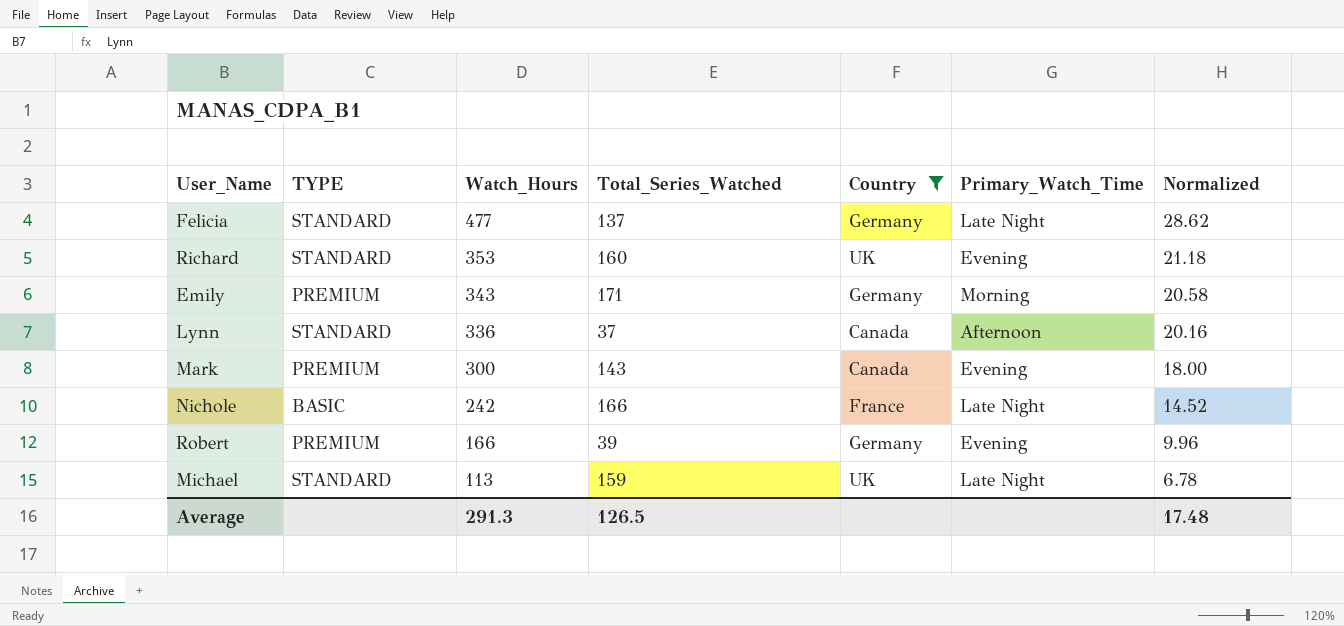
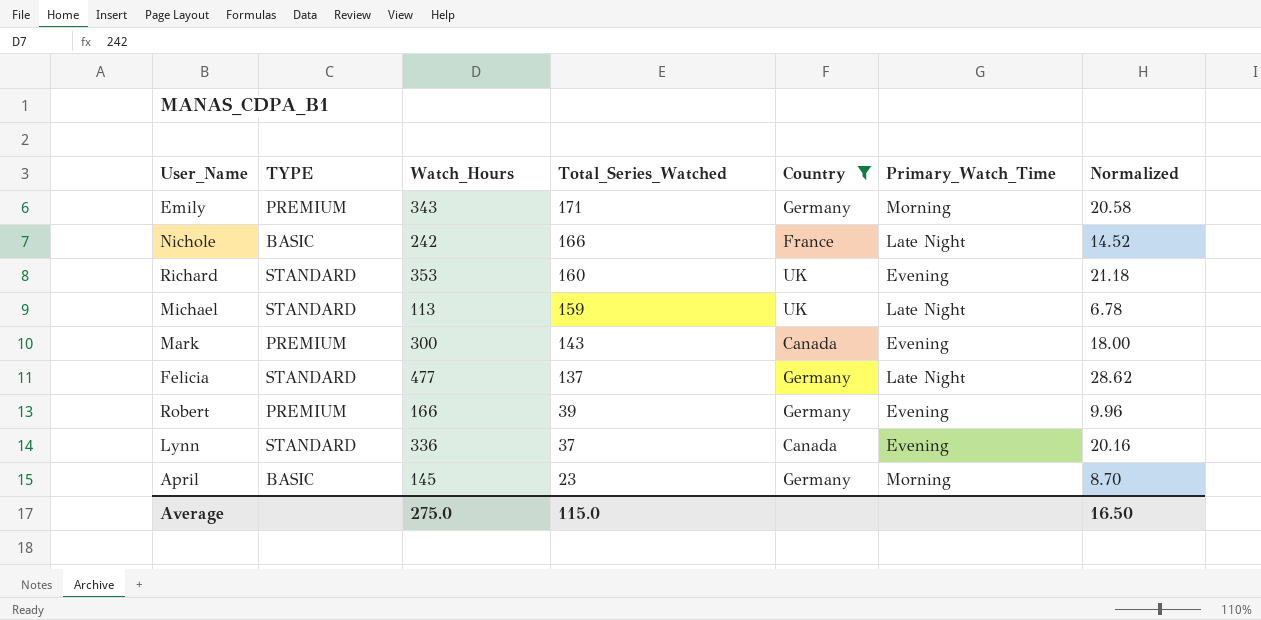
row order: Watch_Hours descending -> Total_Series_Watched descending
Lynn | Primary_Watch_Time: Afternoon -> Evening
row April: none -> BASIC | 145 | 23 | Germany | Morning | 8.70
Average | Watch_Hours: 291.3 -> 275.0
Average | Total_Series_Watched: 126.5 -> 115.0
Average | Normalized: 17.48 -> 16.50

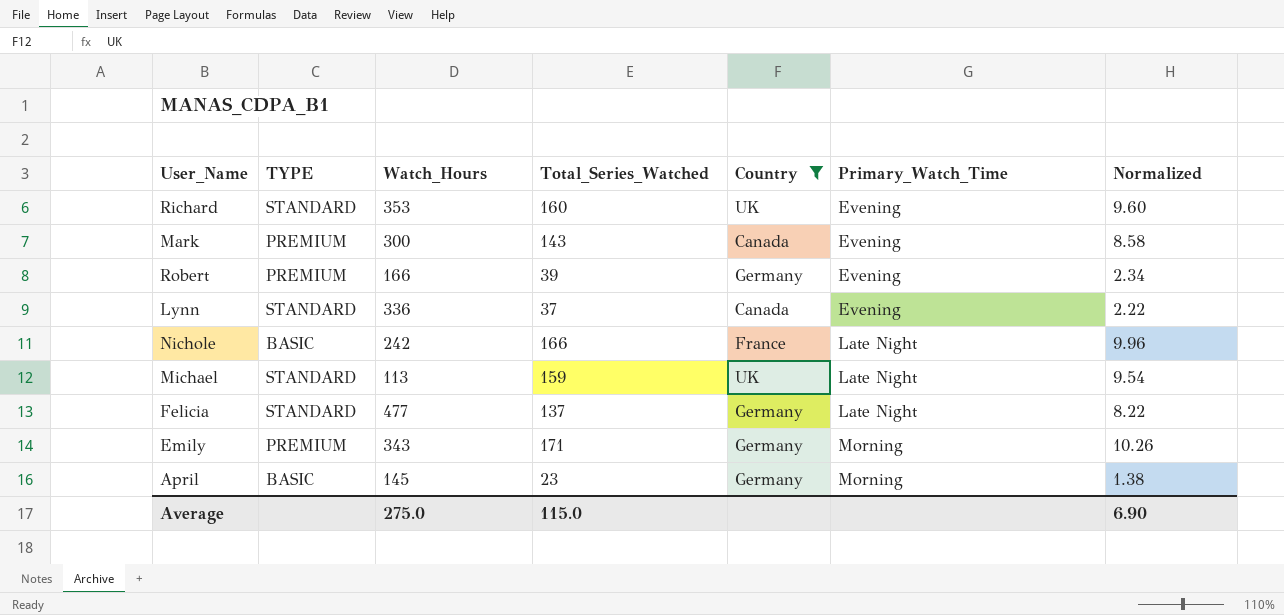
row order: Total_Series_Watched descending -> Primary_Watch_Time ascending
column Normalized | formula: [Watch_Hours] * 0.06 -> [Total_Series_Watched] * 0.06
Average | Normalized: 16.50 -> 6.90

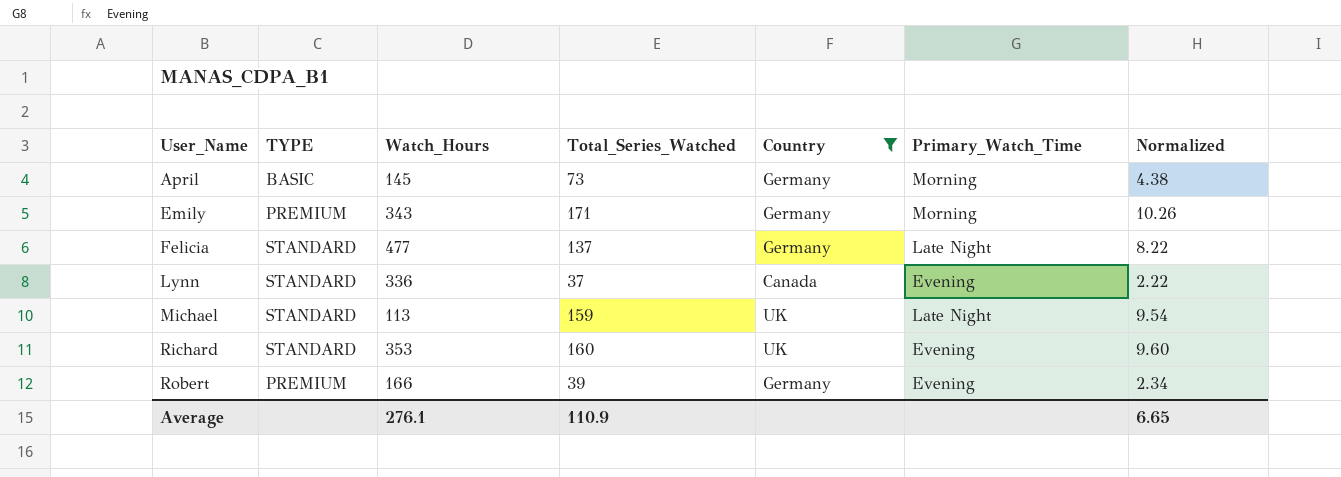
row order: Primary_Watch_Time ascending -> User_Name ascending
row Mark: PREMIUM | 300 | 143 | Canada | Evening | 8.58 -> none
row Nichole: BASIC | 242 | 166 | France | Late Night | 9.96 -> none
April | Total_Series_Watched: 23 -> 73
April | Normalized: 1.38 -> 4.38
Average | Watch_Hours: 275.0 -> 276.1
Average | Total_Series_Watched: 115.0 -> 110.9
Average | Normalized: 6.90 -> 6.65

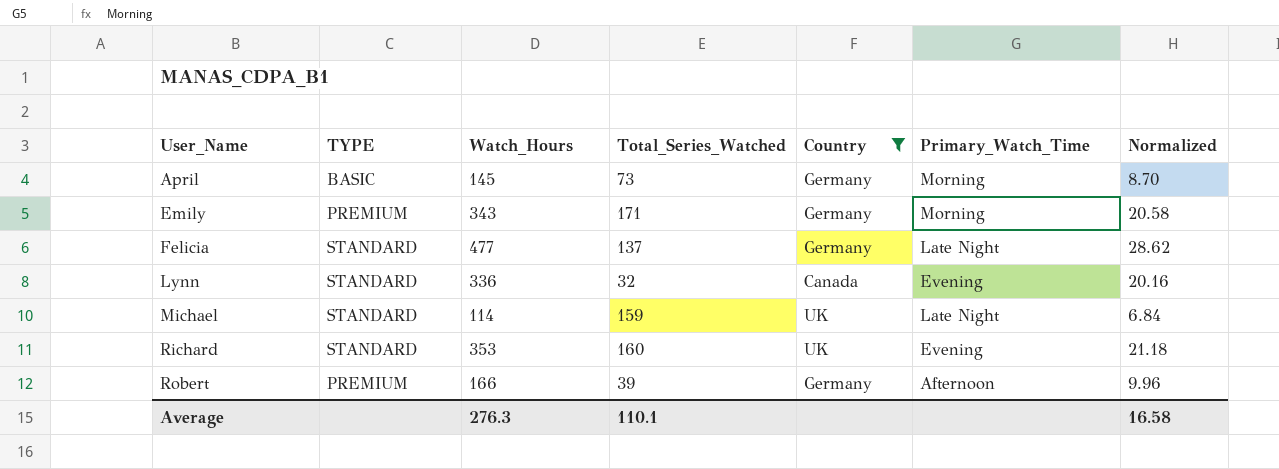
column Normalized | formula: [Total_Series_Watched] * 0.06 -> [Watch_Hours] * 0.06
Lynn | Total_Series_Watched: 37 -> 32
Michael | Watch_Hours: 113 -> 114
Robert | Primary_Watch_Time: Evening -> Afternoon
Average | Watch_Hours: 276.1 -> 276.3
Average | Total_Series_Watched: 110.9 -> 110.1
Average | Normalized: 6.65 -> 16.58

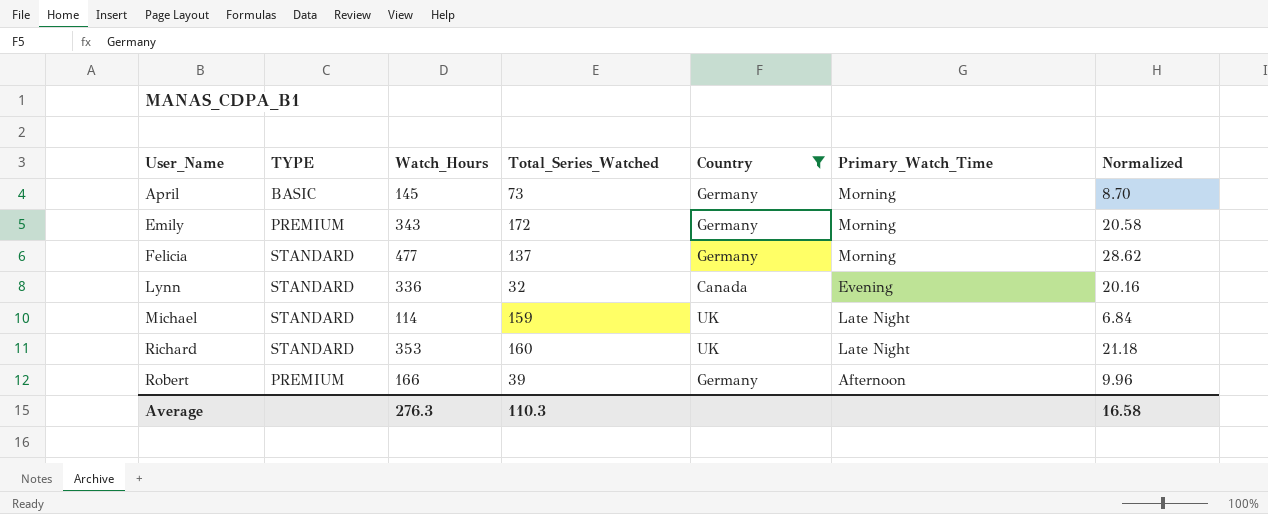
Emily | Total_Series_Watched: 171 -> 172
Felicia | Primary_Watch_Time: Late Night -> Morning
Richard | Primary_Watch_Time: Evening -> Late Night
Average | Total_Series_Watched: 110.1 -> 110.3

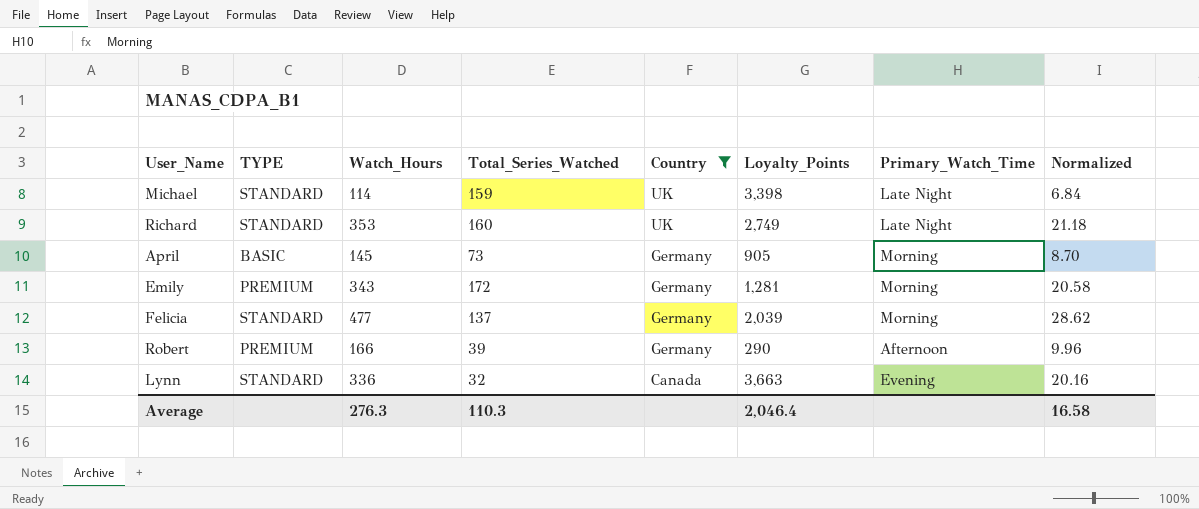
row order: User_Name ascending -> Country descending
column Loyalty_Points | position: none -> 6

